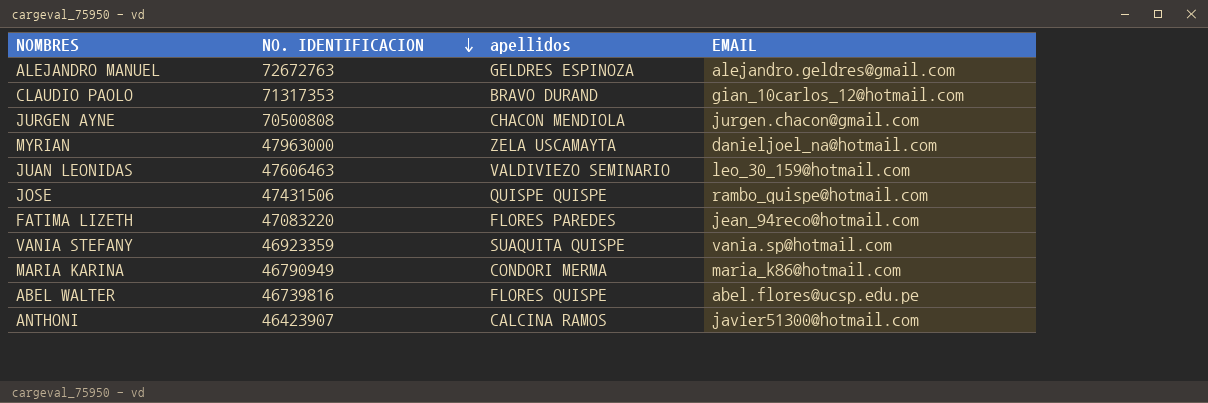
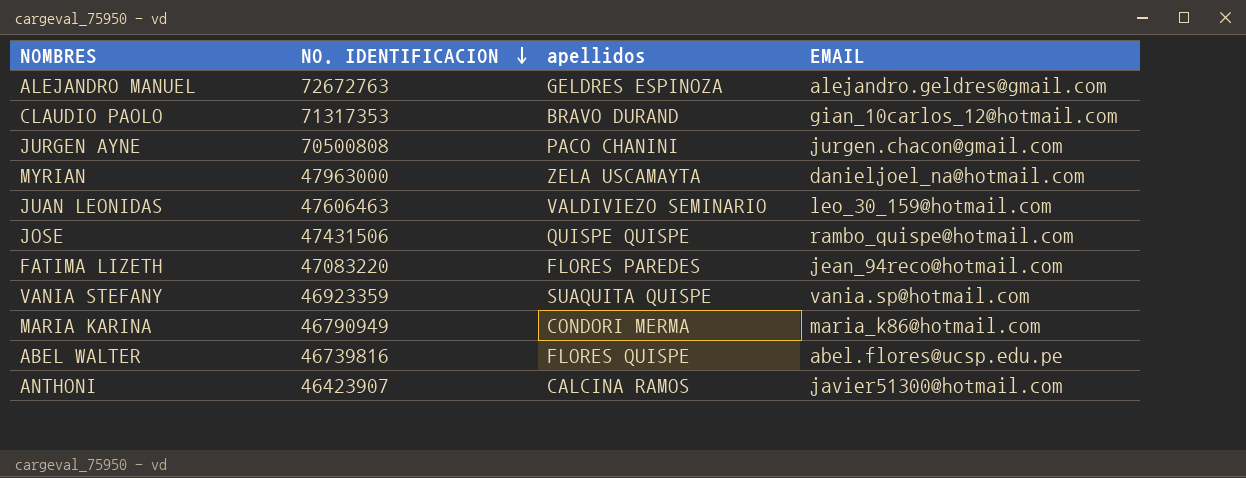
JURGEN AYNE | apellidos: CHACON MENDIOLA -> PACO CHANINI

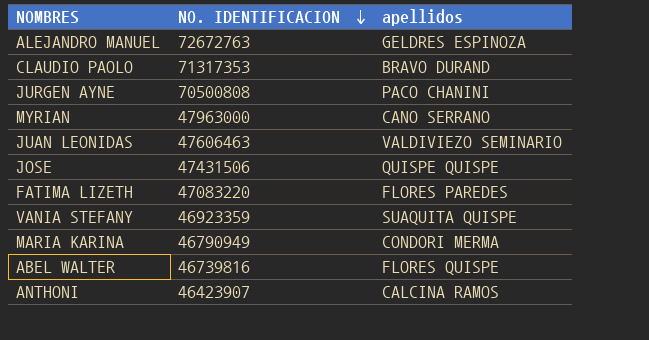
column EMAIL | position: 4 -> none
MYRIAN | apellidos: ZELA USCAMAYTA -> CANO SERRANO

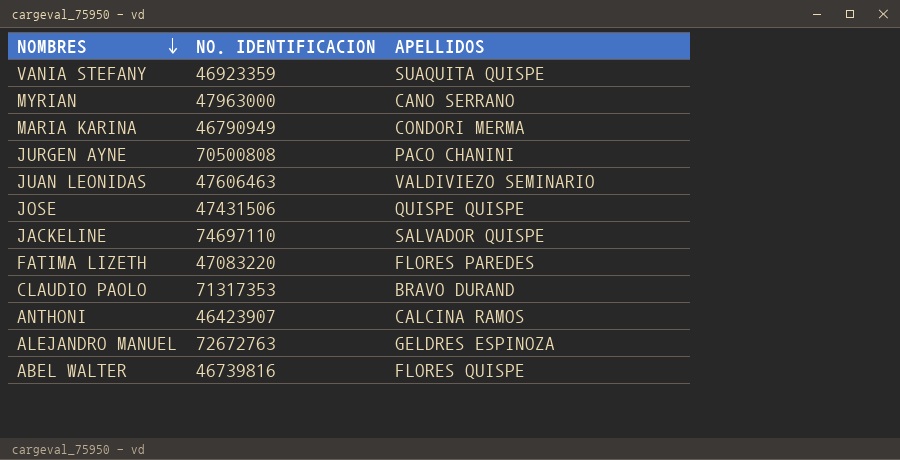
row order: NO. IDENTIFICACION descending -> NOMBRES descending
column name: apellidos -> APELLIDOS
row JACKELINE: none -> 74697110 | SALVADOR QUISPE

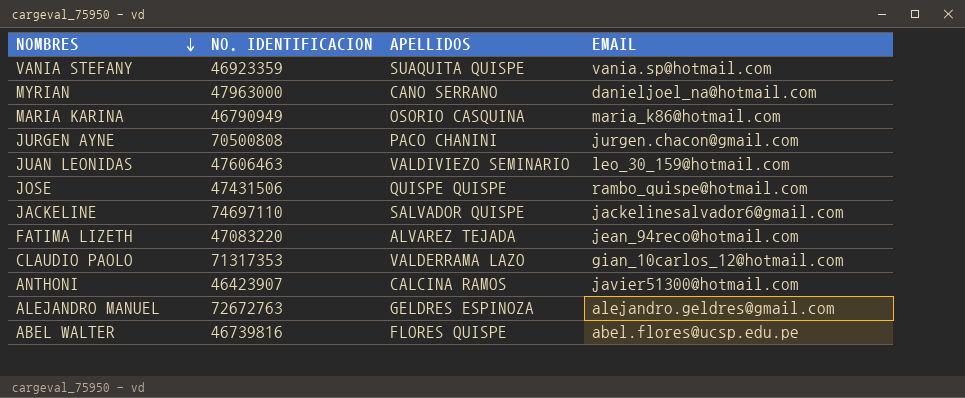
column EMAIL | position: none -> 4
MARIA KARINA | APELLIDOS: CONDORI MERMA -> OSORIO CASQUINA
FATIMA LIZETH | APELLIDOS: FLORES PAREDES -> ALVAREZ TEJADA
CLAUDIO PAOLO | APELLIDOS: BRAVO DURAND -> VALDERRAMA LAZO

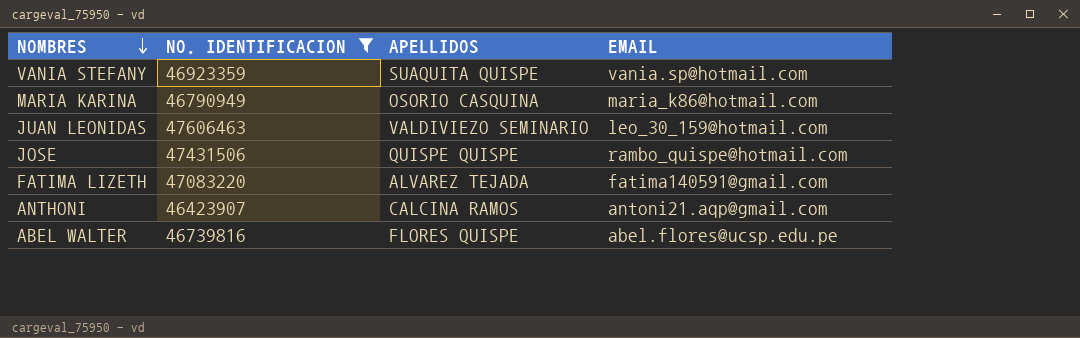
filter: none -> NO. IDENTIFICACION <= 47606463
FATIMA LIZETH | EMAIL: jean_94reco@hotmail.com -> fatima140591@gmail.com
ANTHONI | EMAIL: javier51300@hotmail.com -> antoni21.aqp@gmail.com

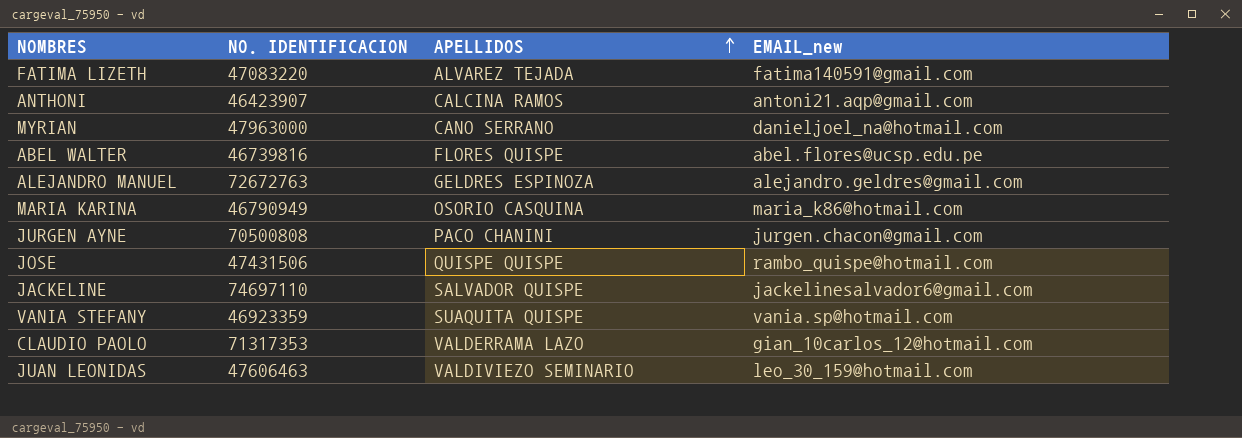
filter: NO. IDENTIFICACION <= 47606463 -> none
row order: NOMBRES descending -> APELLIDOS ascending
column name: EMAIL -> EMAIL_new

